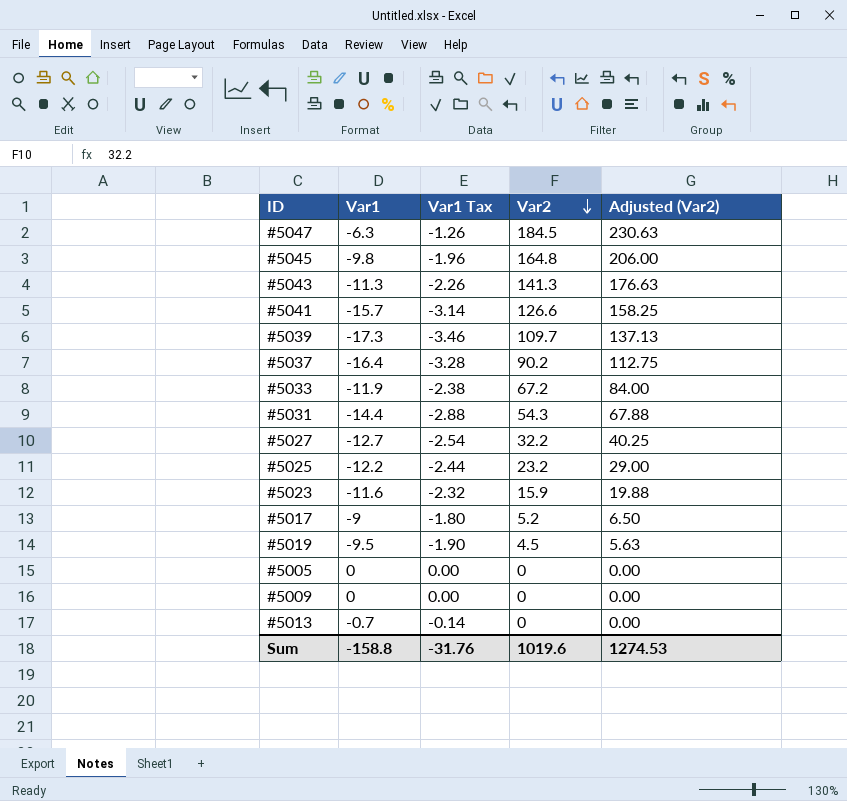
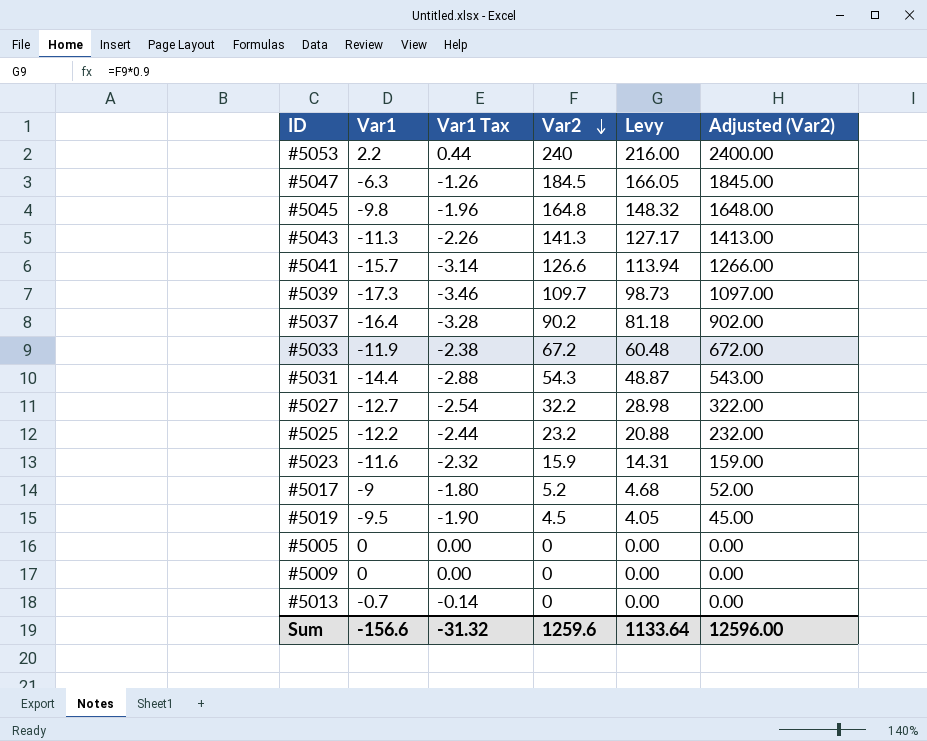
column Levy | formula: none -> [Var2] * 0.9
column Adjusted (Var2) | formula: [Var2] * 1.25 -> [Var2] * 10
row #5053: none -> 2.2 | 0.44 | 240 | 216.00 | 2400.00
Sum | Var1: -158.8 -> -156.6
Sum | Var1 Tax: -31.76 -> -31.32
Sum | Var2: 1019.6 -> 1259.6
Sum | Adjusted (Var2): 1274.53 -> 12596.00

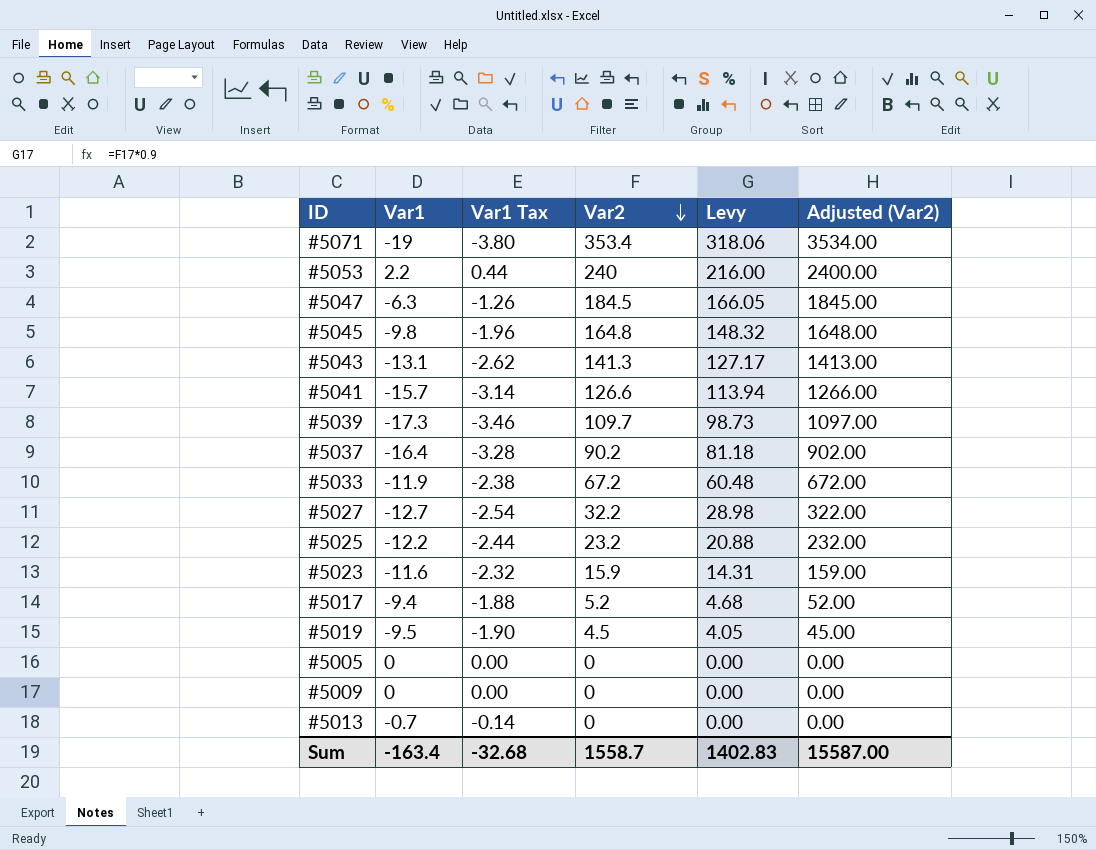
row #5031: -14.4 | -2.88 | 54.3 | 48.87 | 543.00 -> none
row #5071: none -> -19 | -3.80 | 353.4 | 318.06 | 3534.00
#5043 | Var1: -11.3 -> -13.1
#5043 | Var1 Tax: -2.26 -> -2.62
#5017 | Var1: -9 -> -9.4
#5017 | Var1 Tax: -1.80 -> -1.88
Sum | Var1: -156.6 -> -163.4
Sum | Var1 Tax: -31.32 -> -32.68
Sum | Var2: 1259.6 -> 1558.7
Sum | Levy: 1133.64 -> 1402.83
Sum | Adjusted (Var2): 12596.00 -> 15587.00

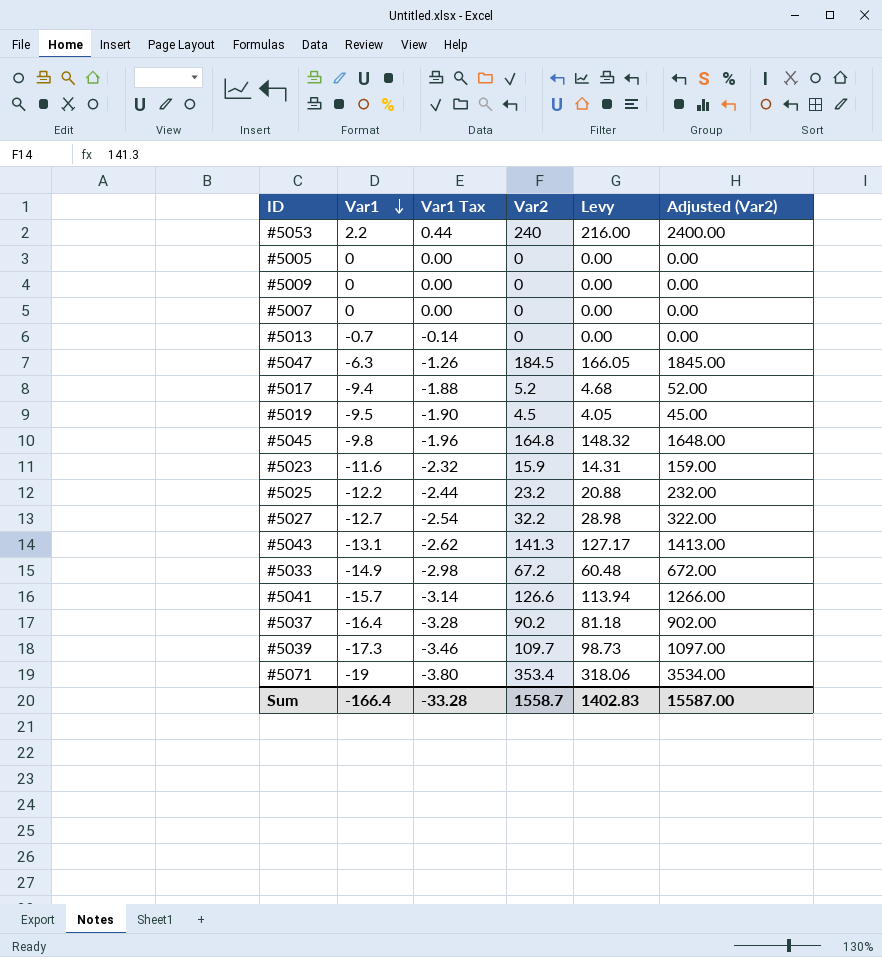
row order: Var2 descending -> Var1 descending
row #5007: none -> 0 | 0.00 | 0 | 0.00 | 0.00
#5033 | Var1: -11.9 -> -14.9
#5033 | Var1 Tax: -2.38 -> -2.98
Sum | Var1: -163.4 -> -166.4
Sum | Var1 Tax: -32.68 -> -33.28

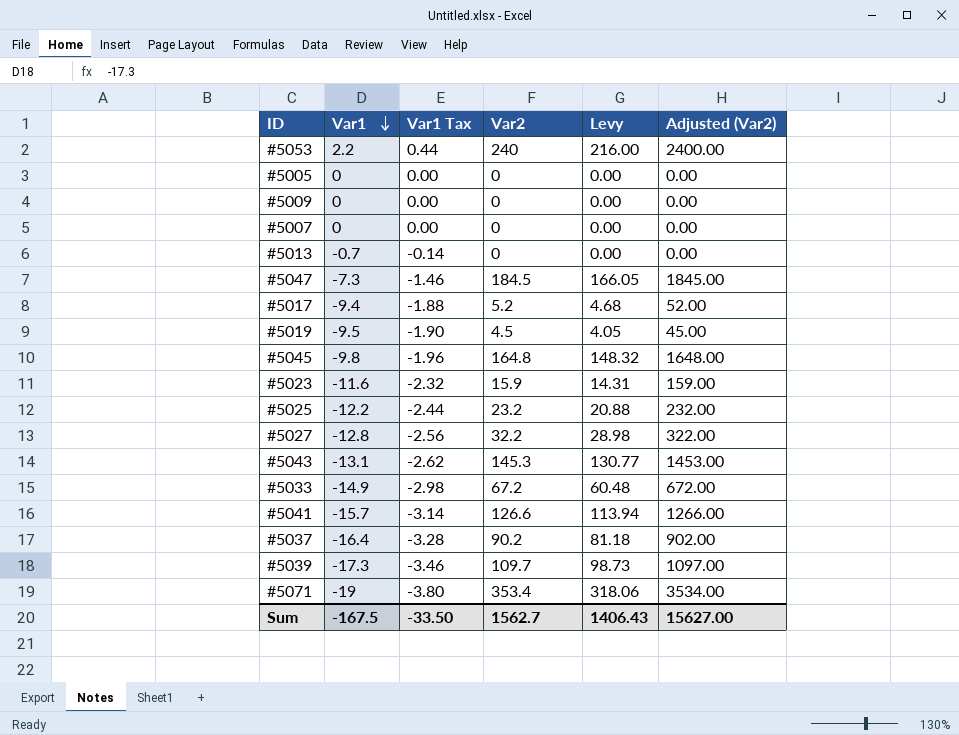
#5047 | Var1: -6.3 -> -7.3
#5047 | Var1 Tax: -1.26 -> -1.46
#5027 | Var1: -12.7 -> -12.8
#5027 | Var1 Tax: -2.54 -> -2.56
#5043 | Var2: 141.3 -> 145.3
#5043 | Levy: 127.17 -> 130.77
#5043 | Adjusted (Var2): 1413.00 -> 1453.00
Sum | Var1: -166.4 -> -167.5
Sum | Var1 Tax: -33.28 -> -33.50
Sum | Var2: 1558.7 -> 1562.7
Sum | Levy: 1402.83 -> 1406.43
Sum | Adjusted (Var2): 15587.00 -> 15627.00

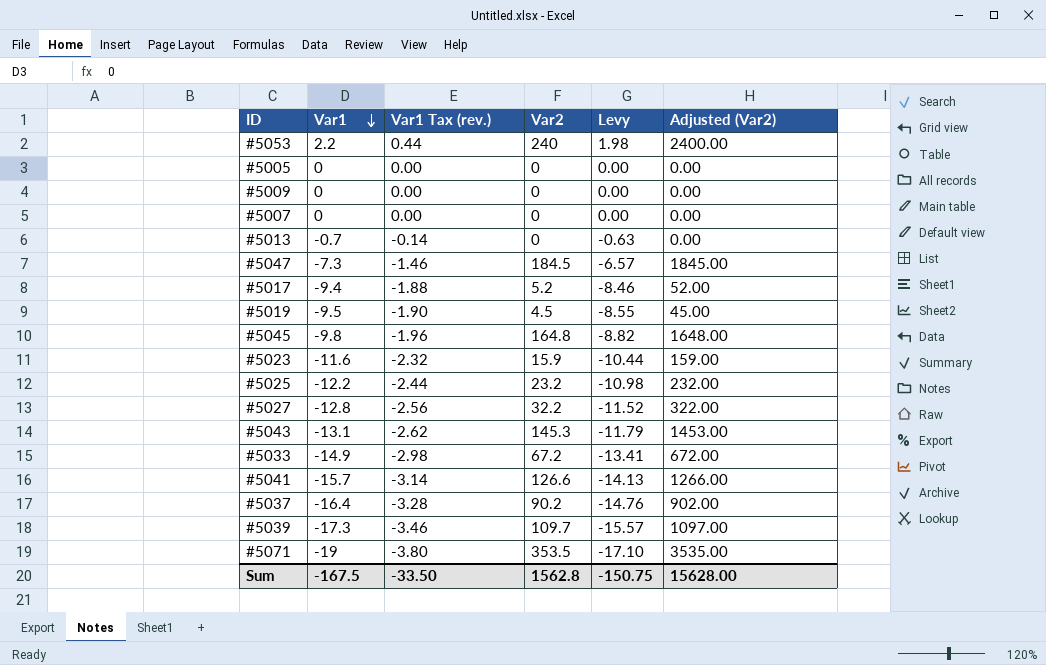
column name: Var1 Tax -> Var1 Tax (rev.)
column Levy | formula: [Var2] * 0.9 -> [Var1] * 0.9
#5071 | Var2: 353.4 -> 353.5
#5071 | Adjusted (Var2): 3534.00 -> 3535.00
Sum | Var2: 1562.7 -> 1562.8
Sum | Levy: 1406.43 -> -150.75
Sum | Adjusted (Var2): 15627.00 -> 15628.00

